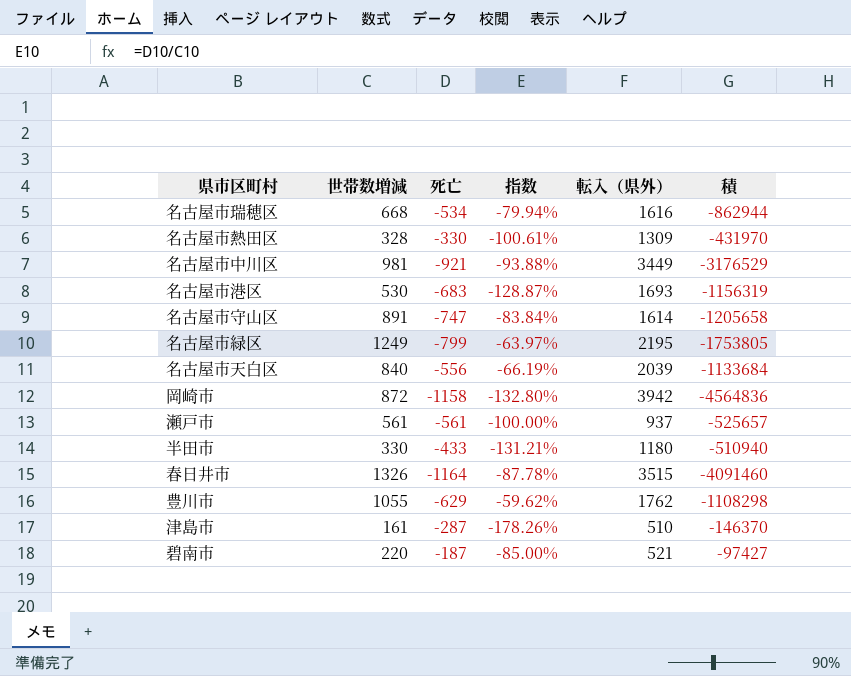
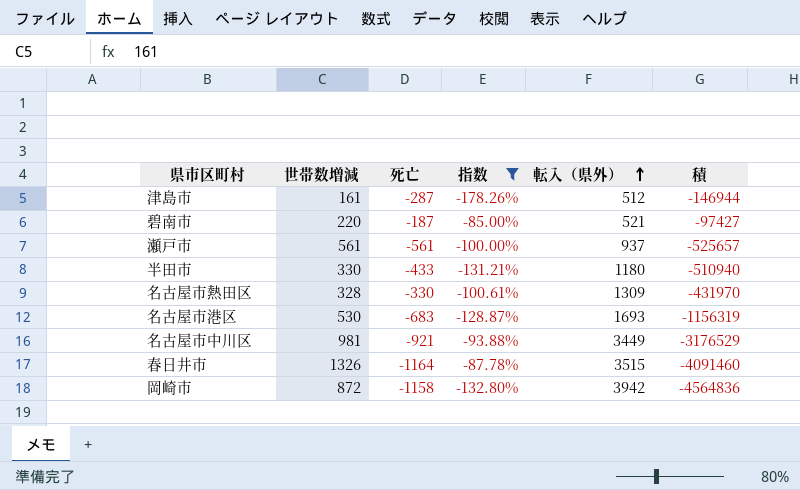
filter: none -> 指数 <= -85.00%
row order: none -> 転入（県外） ascending
津島市 | 転入（県外）: 510 -> 512
津島市 | 積: -146370 -> -146944

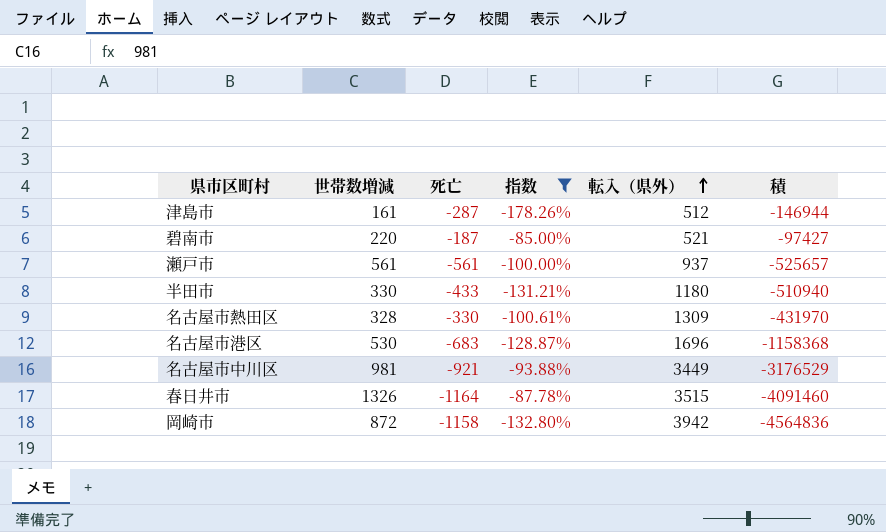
名古屋市港区 | 転入（県外）: 1693 -> 1696
名古屋市港区 | 積: -1156319 -> -1158368

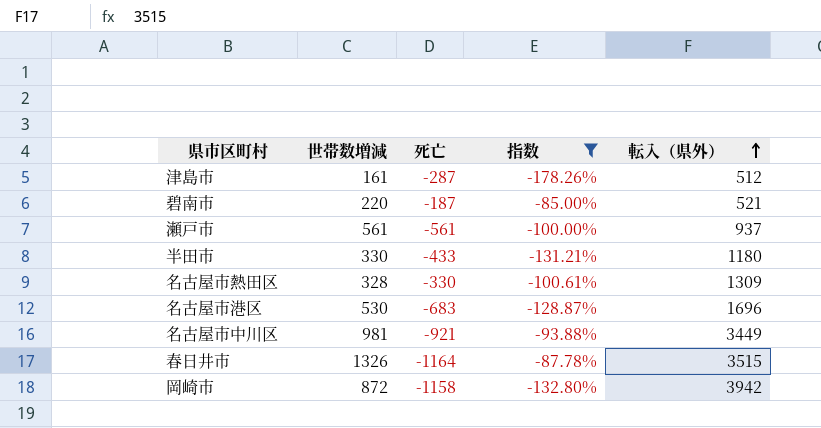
column 積 | formula: [死亡] * [転入（県外）] -> none

